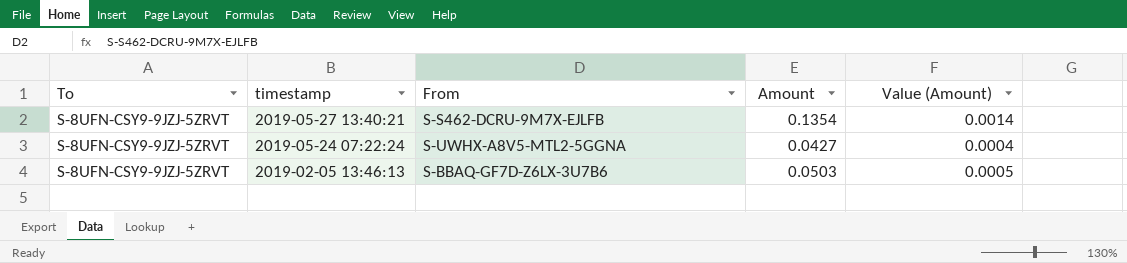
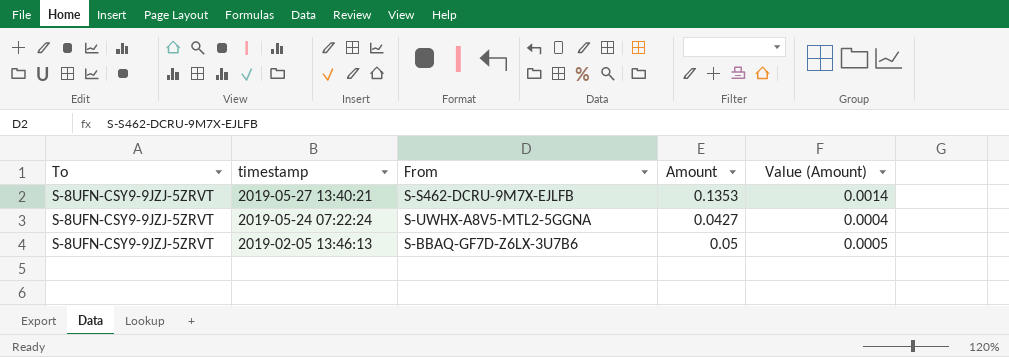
2019-05-27 13:40:21 | Amount: 0.1354 -> 0.1353
2019-02-05 13:46:13 | Amount: 0.0503 -> 0.05

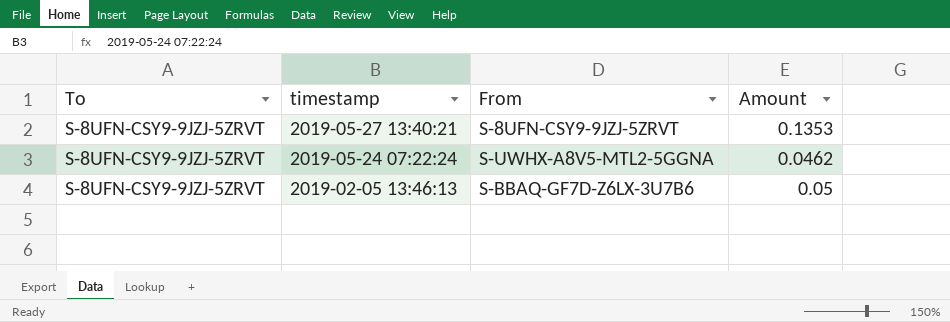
column Value (Amount) | formula: [Amount] * 0.01 -> none
2019-05-27 13:40:21 | From: S-S462-DCRU-9M7X-EJLFB -> S-8UFN-CSY9-9JZJ-5ZRVT
2019-05-24 07:22:24 | Amount: 0.0427 -> 0.0462

